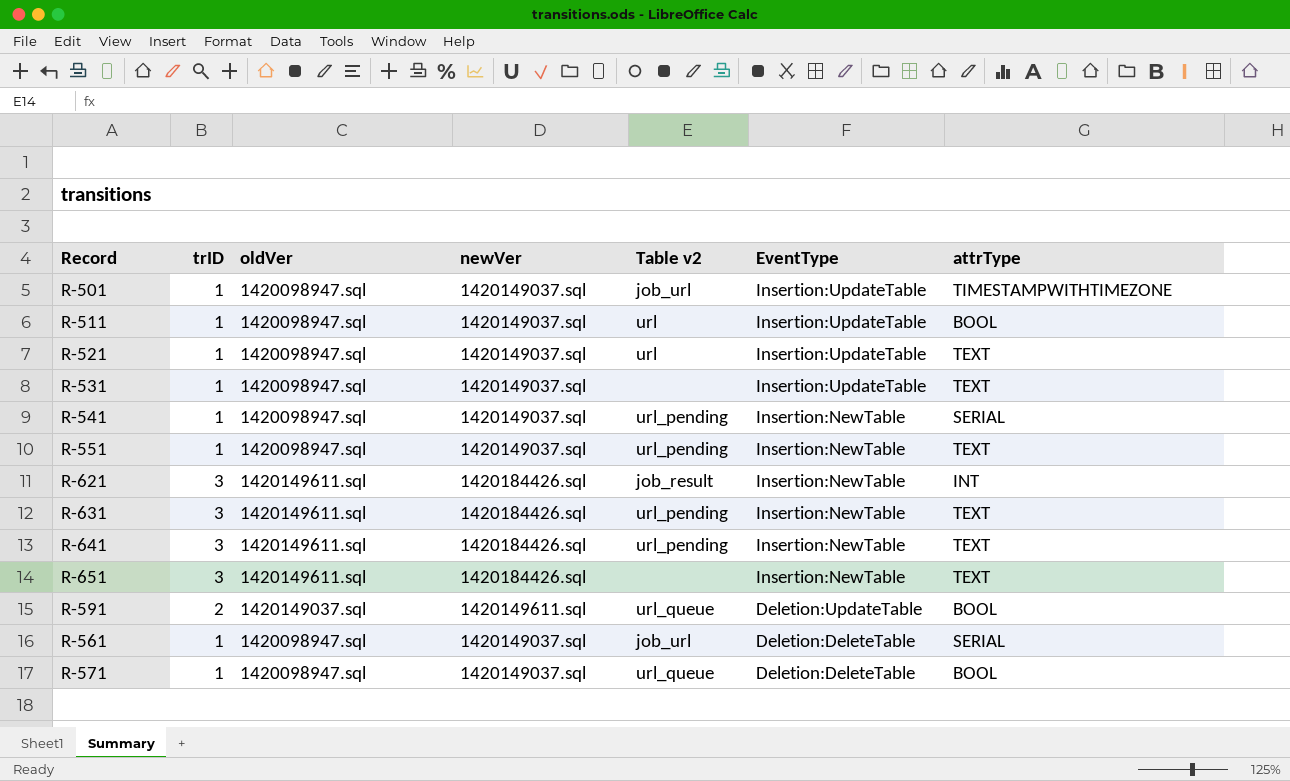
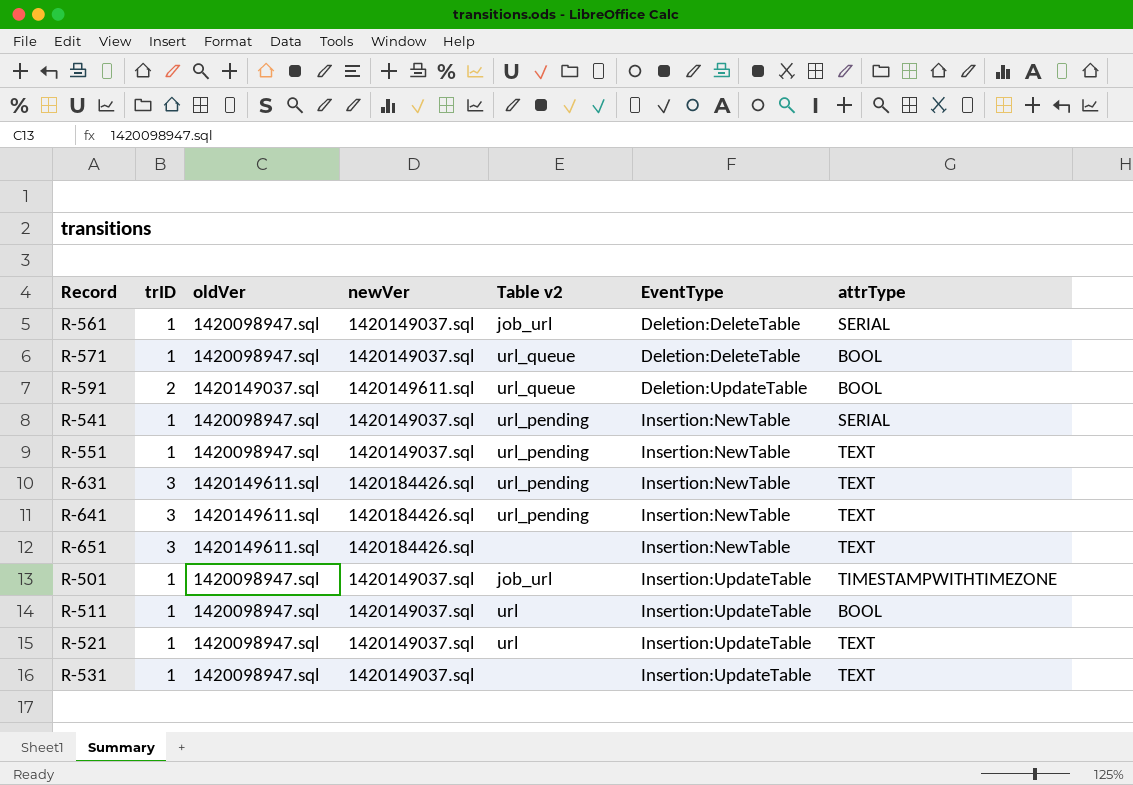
row order: EventType descending -> EventType ascending
row R-621: 3 | 1420149611.sql | 1420184426.sql | job_result | Insertion:NewTable | INT -> none

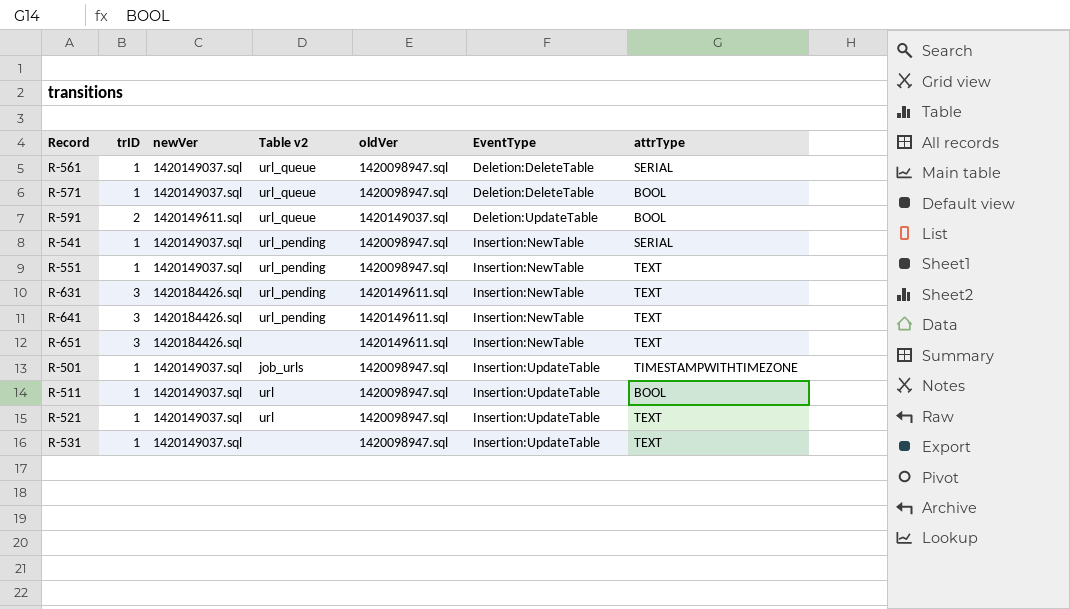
column oldVer | position: 3 -> 5
R-561 | Table v2: job_url -> url_queue
R-501 | Table v2: job_url -> job_urls

